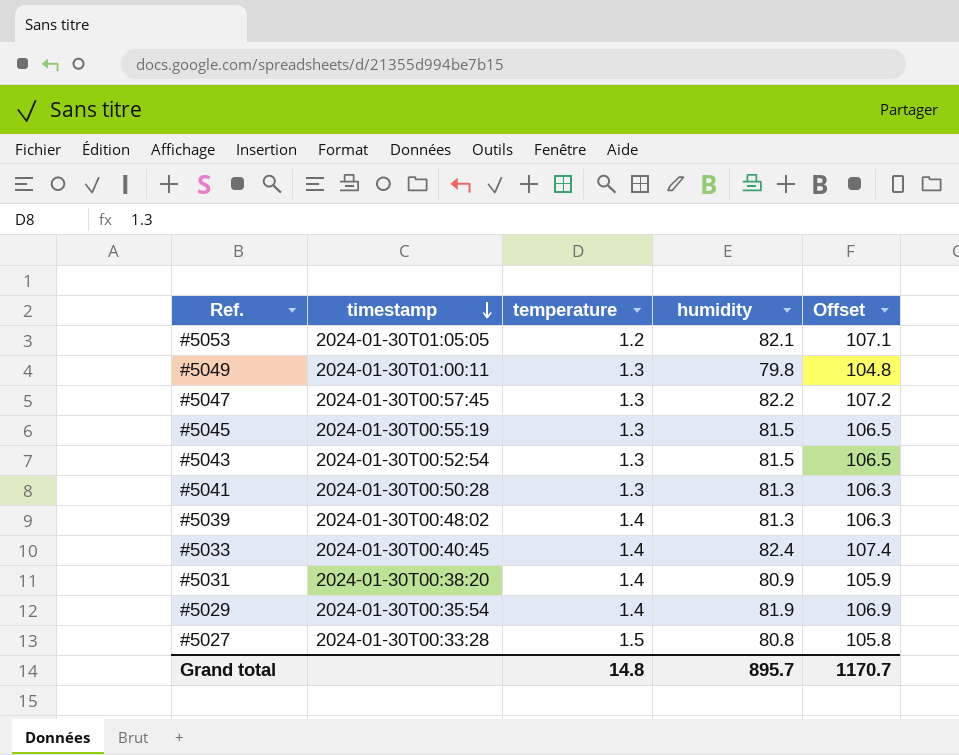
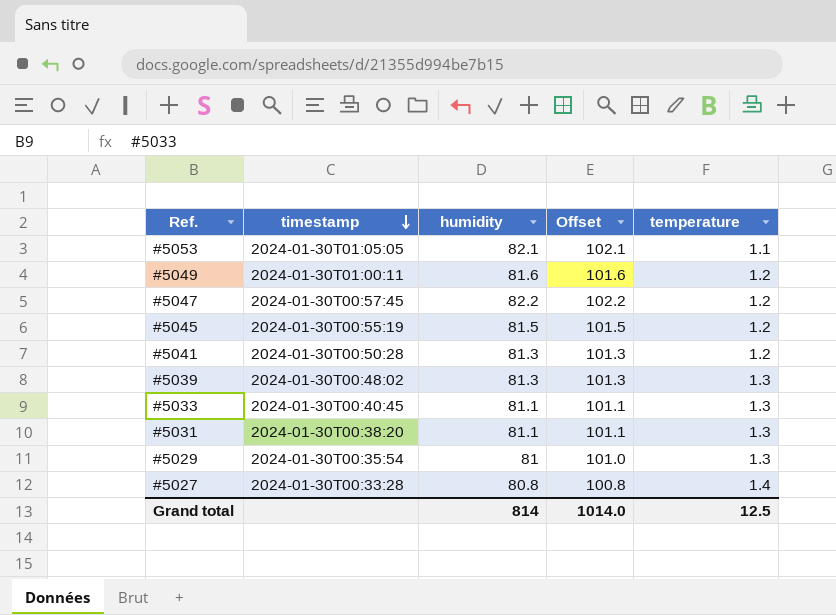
column Offset | formula: [humidity] + 25 -> [humidity] + 20
column temperature | position: 3 -> 5
row #5043: 2024-01-30T00:52:54 | 1.3 | 81.5 | 106.5 -> none
#5053 | temperature: 1.2 -> 1.1
#5049 | humidity: 79.8 -> 81.6
#5049 | temperature: 1.3 -> 1.2
#5047 | temperature: 1.3 -> 1.2
#5045 | temperature: 1.3 -> 1.2
#5041 | temperature: 1.3 -> 1.2
#5039 | temperature: 1.4 -> 1.3
#5033 | humidity: 82.4 -> 81.1
#5033 | temperature: 1.4 -> 1.3
#5031 | humidity: 80.9 -> 81.1
#5031 | temperature: 1.4 -> 1.3
#5029 | humidity: 81.9 -> 81
#5029 | temperature: 1.4 -> 1.3
#5027 | temperature: 1.5 -> 1.4
Grand total | humidity: 895.7 -> 814
Grand total | Offset: 1170.7 -> 1014.0
Grand total | temperature: 14.8 -> 12.5

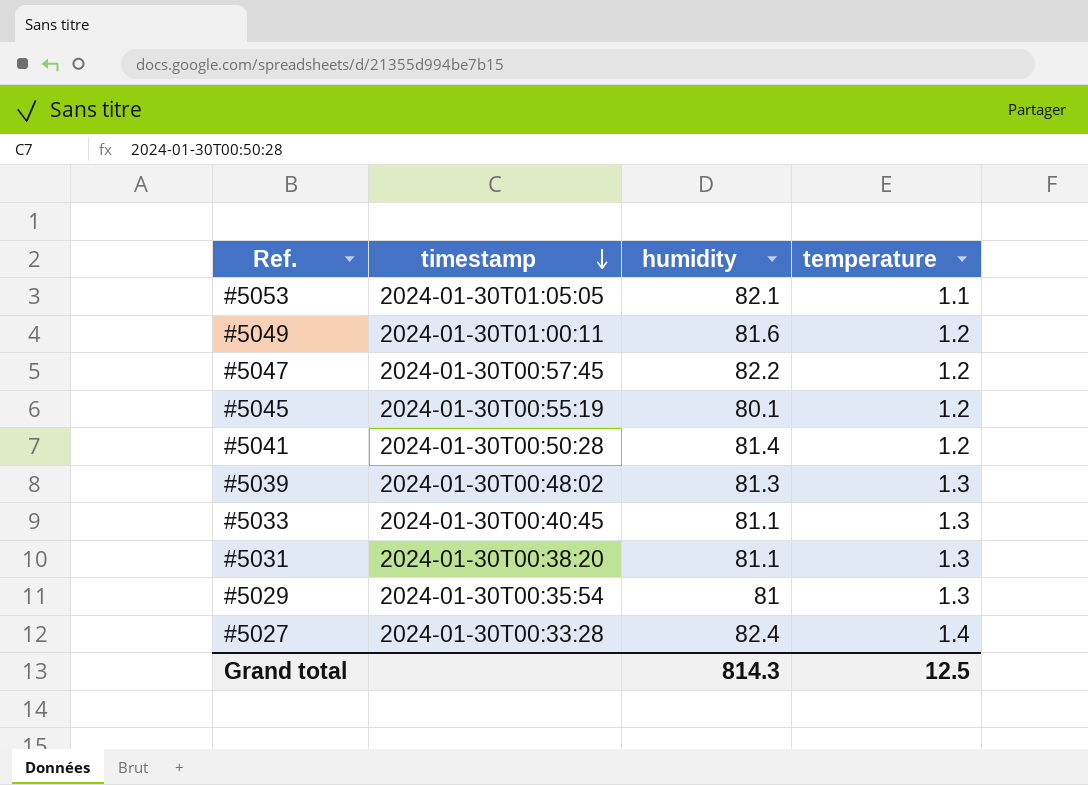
column Offset | formula: [humidity] + 20 -> none
#5045 | humidity: 81.5 -> 80.1
#5041 | humidity: 81.3 -> 81.4
#5027 | humidity: 80.8 -> 82.4
Grand total | humidity: 814 -> 814.3

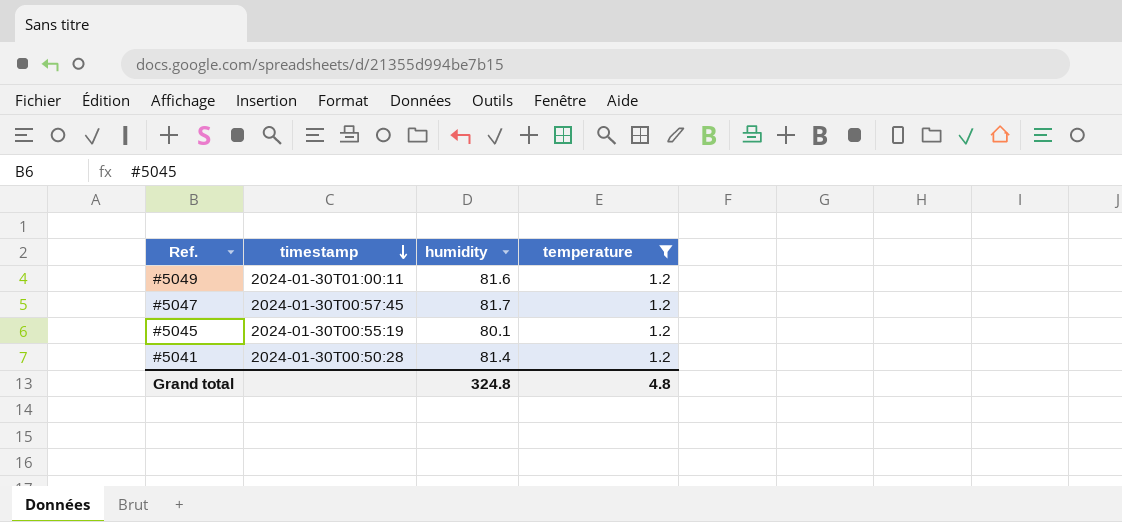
filter: none -> temperature = 1.2
#5047 | humidity: 82.2 -> 81.7
Grand total | humidity: 814.3 -> 324.8
Grand total | temperature: 12.5 -> 4.8

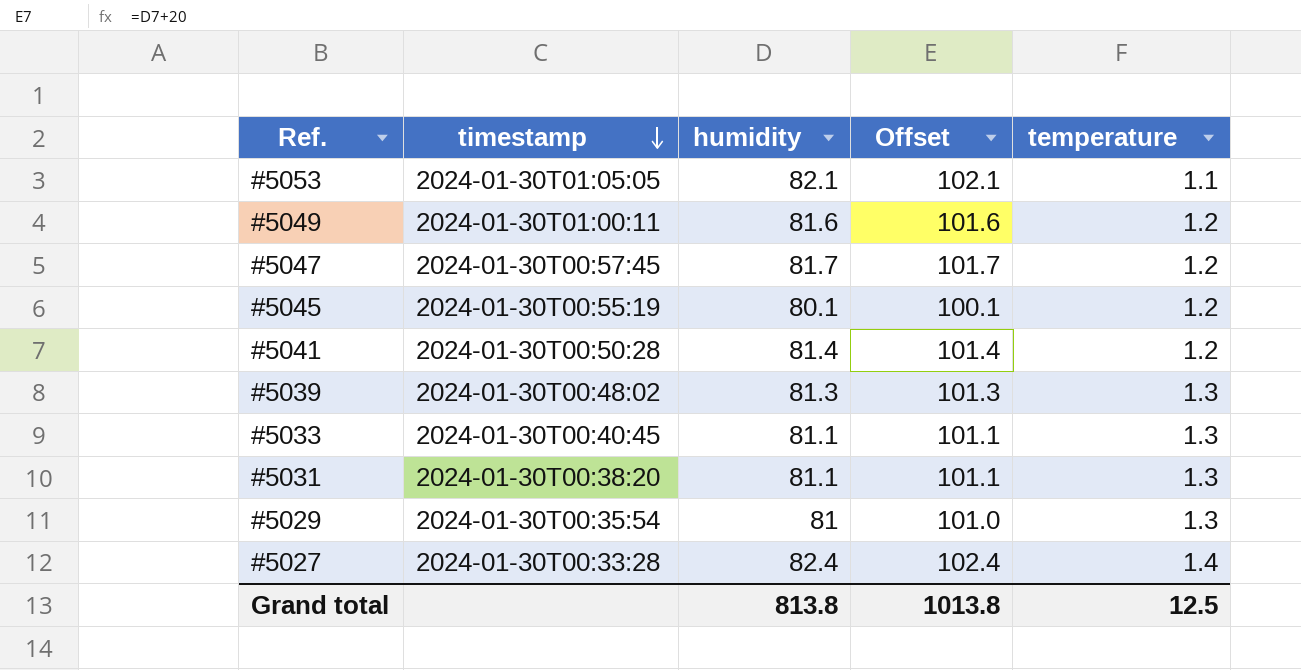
filter: temperature = 1.2 -> none
column Offset | formula: none -> [humidity] + 20
Grand total | humidity: 324.8 -> 813.8
Grand total | temperature: 4.8 -> 12.5

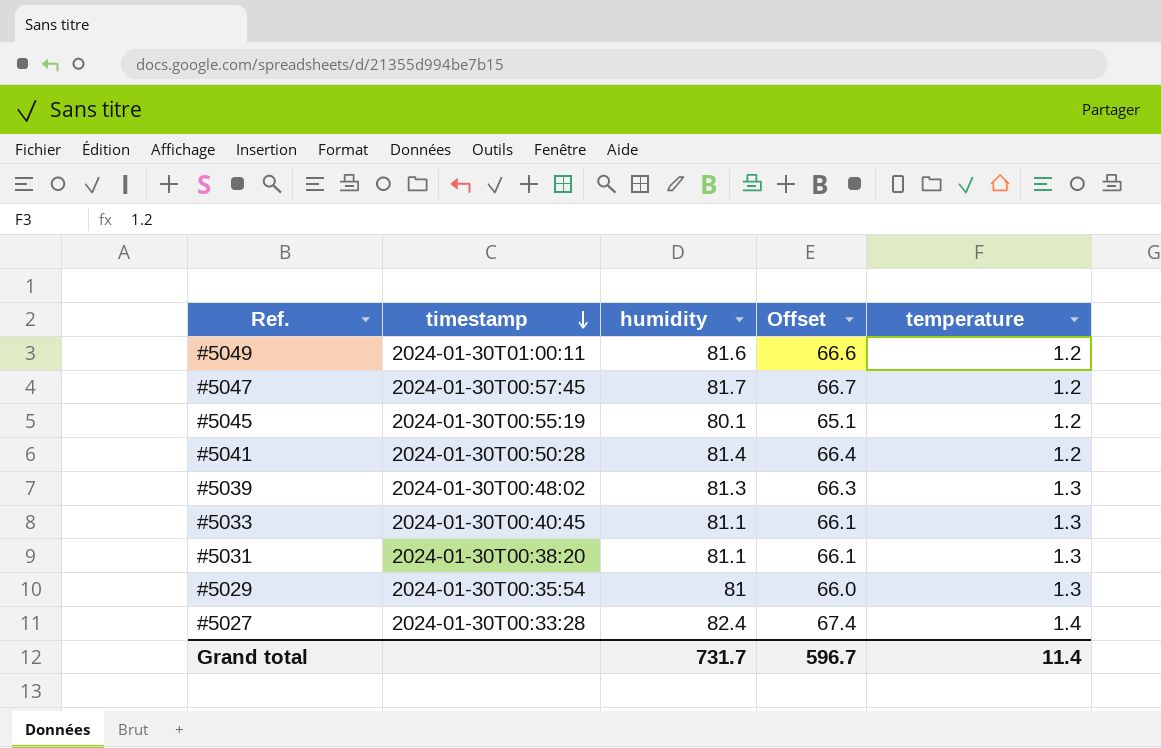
column Offset | formula: [humidity] + 20 -> [humidity] - 15
row #5053: 2024-01-30T01:05:05 | 82.1 | 102.1 | 1.1 -> none
Grand total | humidity: 813.8 -> 731.7
Grand total | Offset: 1013.8 -> 596.7
Grand total | temperature: 12.5 -> 11.4

